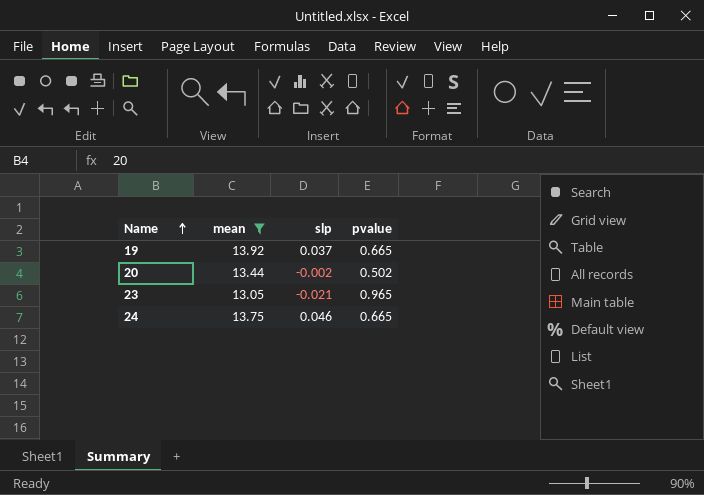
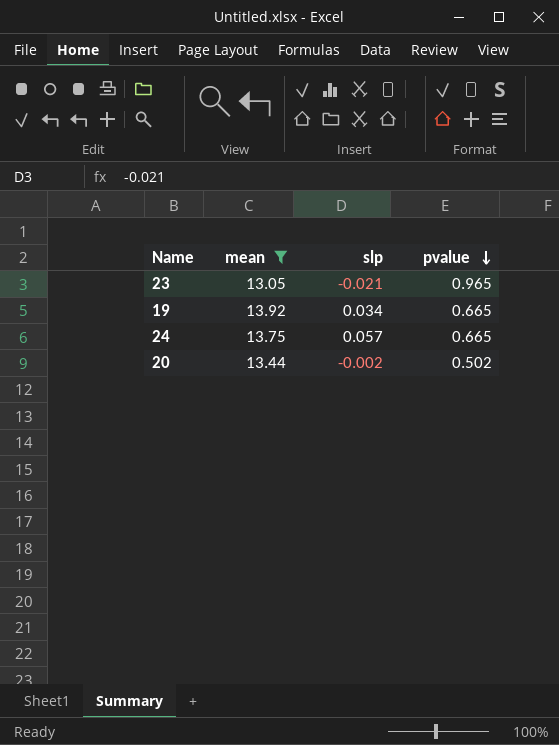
row order: Name ascending -> pvalue descending
19 | slp: 0.037 -> 0.034
24 | slp: 0.046 -> 0.057

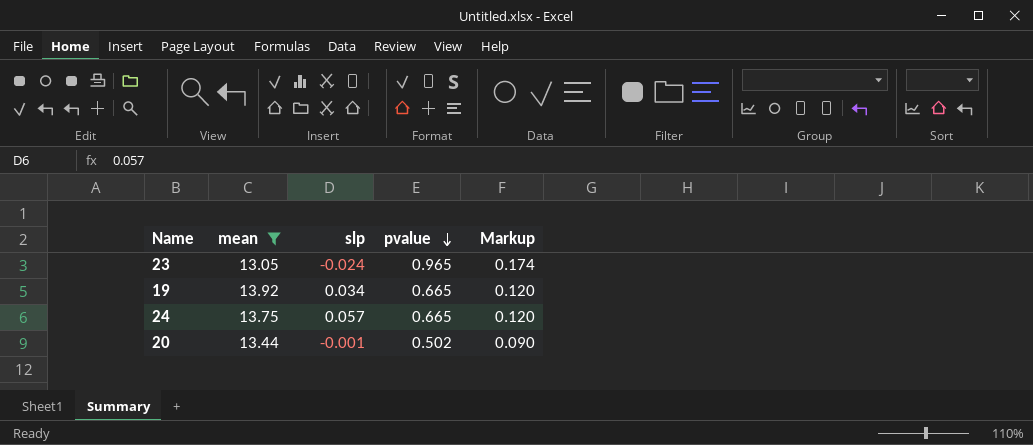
column Markup | formula: none -> [pvalue] * 0.18
23 | slp: -0.021 -> -0.024
20 | slp: -0.002 -> -0.001

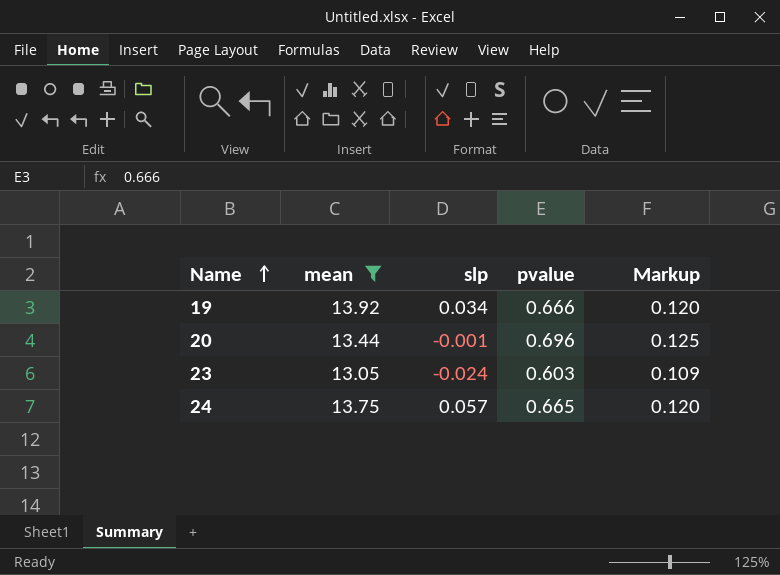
row order: pvalue descending -> Name ascending
19 | pvalue: 0.665 -> 0.666
20 | pvalue: 0.502 -> 0.696
20 | Markup: 0.090 -> 0.125
23 | pvalue: 0.965 -> 0.603
23 | Markup: 0.174 -> 0.109

